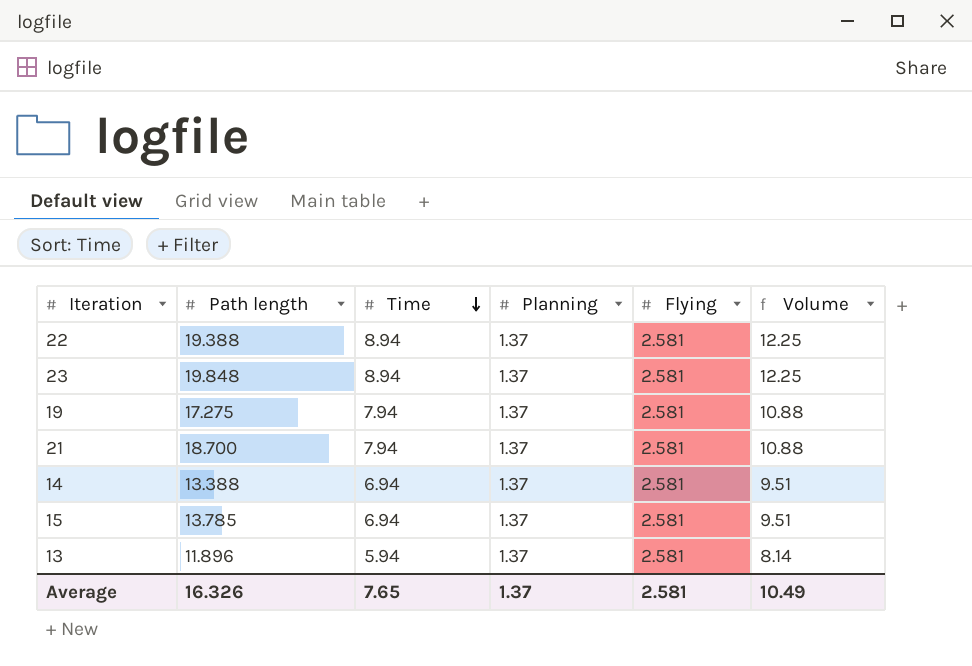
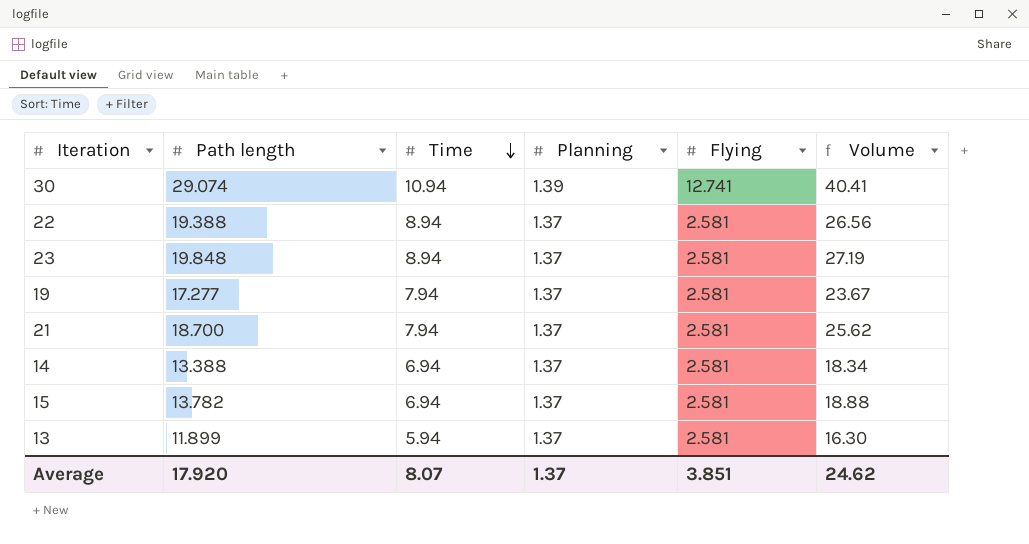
column Volume | formula: [Time] * [Planning] -> [Path length] * [Planning]
row 30: none -> 29.074 | 10.94 | 1.39 | 12.741 | 40.41
19 | Path length: 17.275 -> 17.277
15 | Path length: 13.785 -> 13.782
13 | Path length: 11.896 -> 11.899
Average | Path length: 16.326 -> 17.920
Average | Time: 7.65 -> 8.07
Average | Flying: 2.581 -> 3.851
Average | Volume: 10.49 -> 24.62

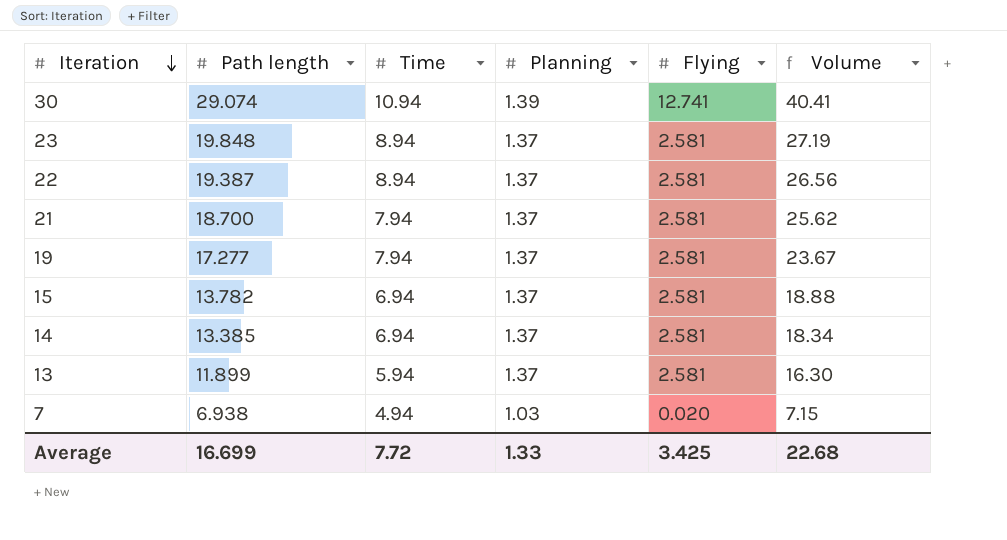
row order: Time descending -> Iteration descending
22 | Path length: 19.388 -> 19.387
14 | Path length: 13.388 -> 13.385
row 7: none -> 6.938 | 4.94 | 1.03 | 0.020 | 7.15
Average | Path length: 17.920 -> 16.699
Average | Time: 8.07 -> 7.72
Average | Planning: 1.37 -> 1.33
Average | Flying: 3.851 -> 3.425
Average | Volume: 24.62 -> 22.68

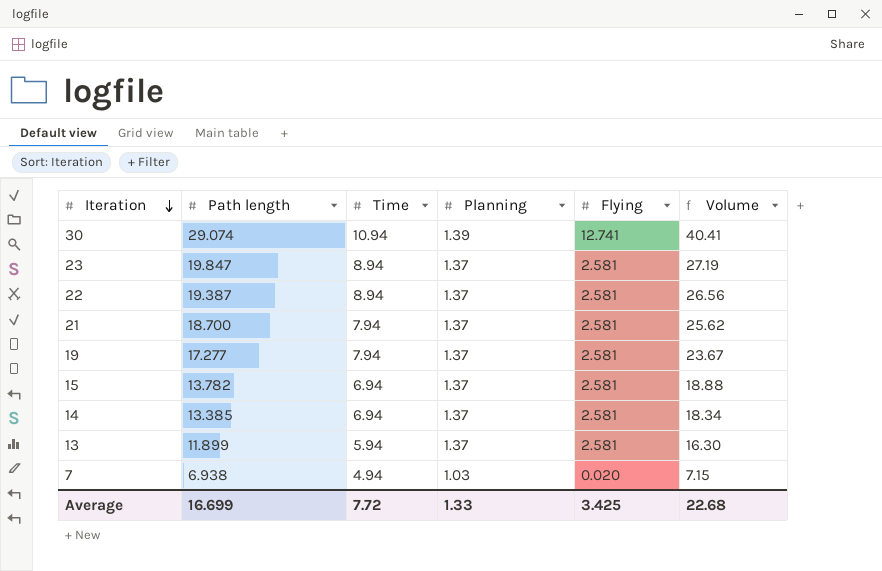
23 | Path length: 19.848 -> 19.847

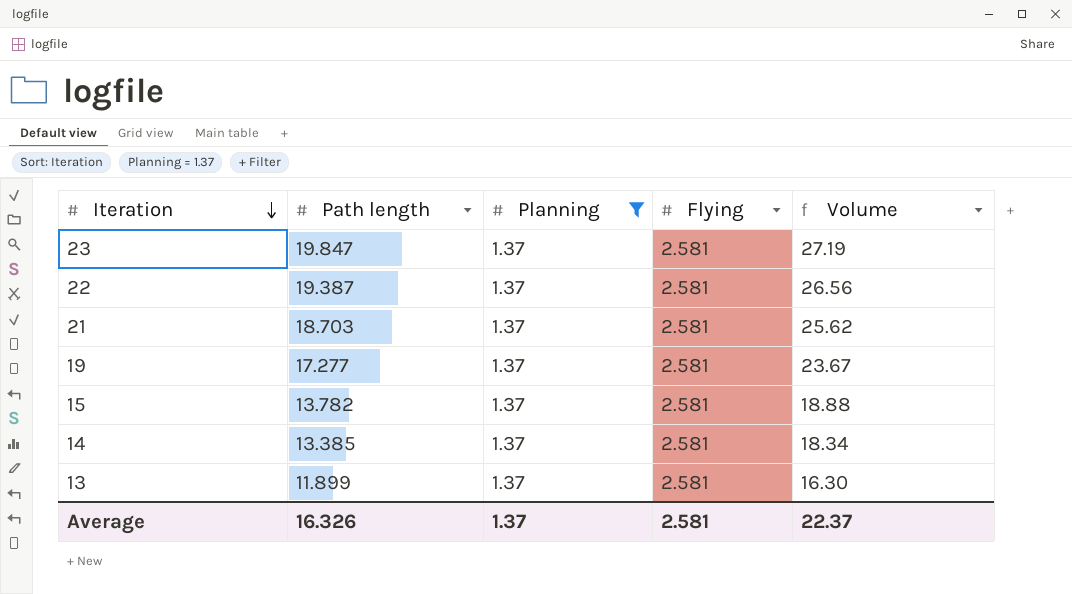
filter: none -> Planning = 1.37
column Time | position: 3 -> none
21 | Path length: 18.700 -> 18.703
Average | Path length: 16.699 -> 16.326
Average | Planning: 1.33 -> 1.37
Average | Flying: 3.425 -> 2.581
Average | Volume: 22.68 -> 22.37

